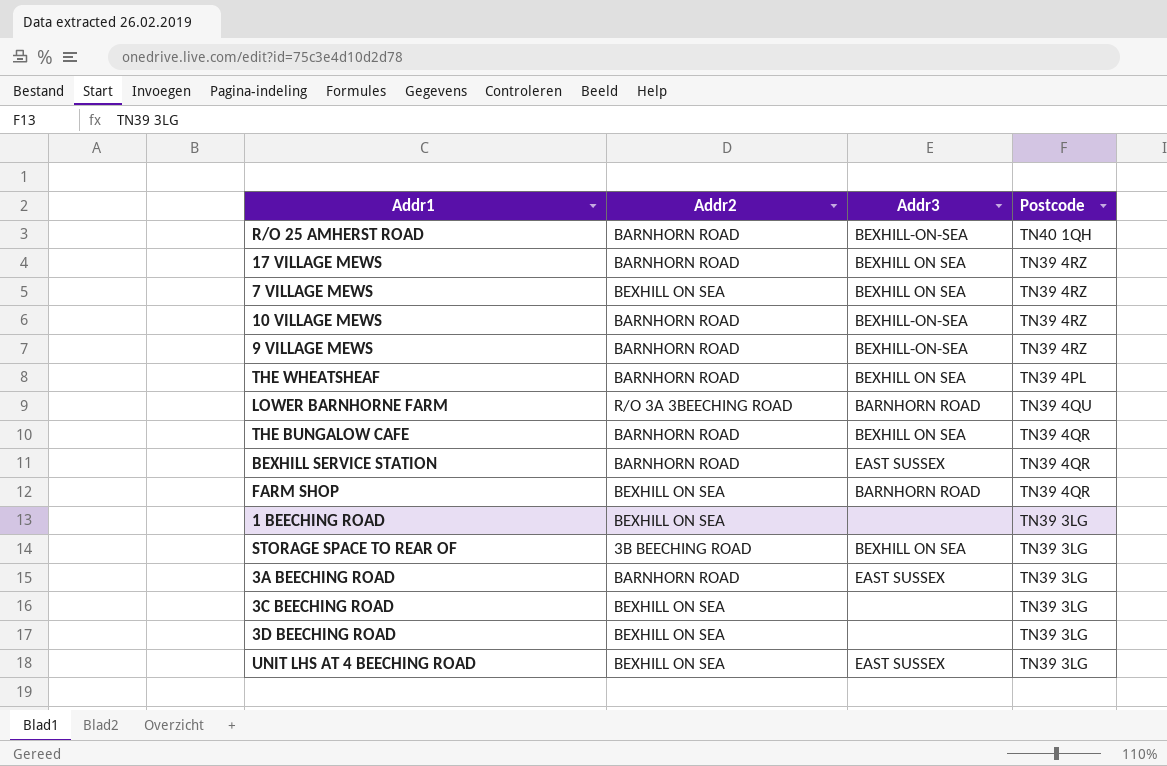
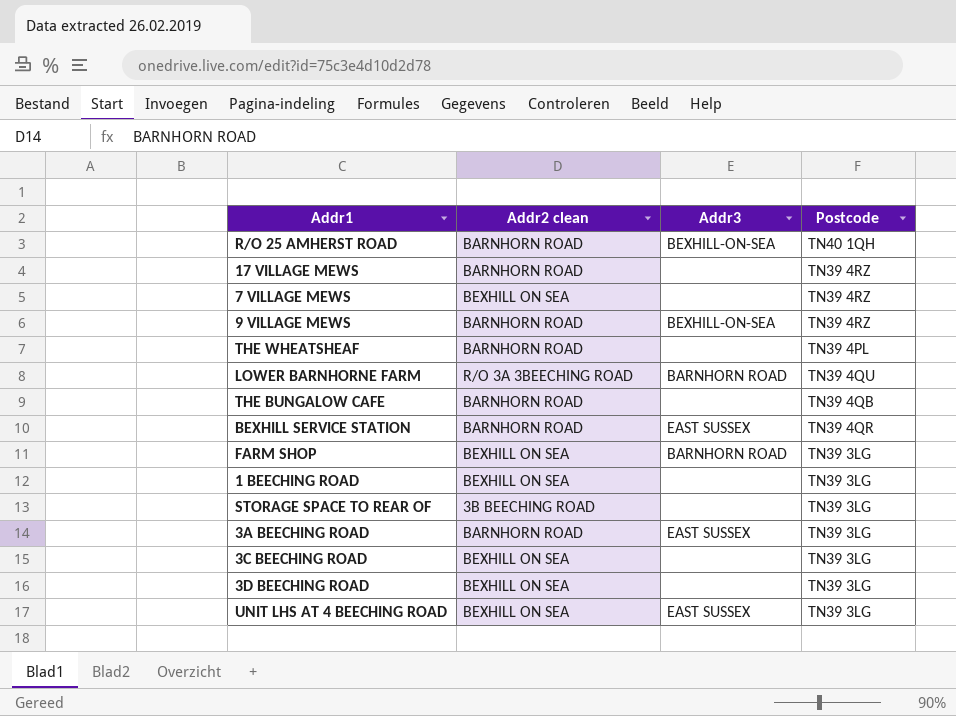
column name: Addr2 -> Addr2 clean
row 10 VILLAGE MEWS: BARNHORN ROAD | BEXHILL-ON-SEA | TN39 4RZ -> none
17 VILLAGE MEWS | Addr3: BEXHILL ON SEA -> none
7 VILLAGE MEWS | Addr3: BEXHILL ON SEA -> none
THE WHEATSHEAF | Addr3: BEXHILL ON SEA -> none
THE BUNGALOW CAFE | Addr3: BEXHILL ON SEA -> none
THE BUNGALOW CAFE | Postcode: TN39 4QR -> TN39 4QB
FARM SHOP | Postcode: TN39 4QR -> TN39 3LG
STORAGE SPACE TO REAR OF | Addr3: BEXHILL ON SEA -> none

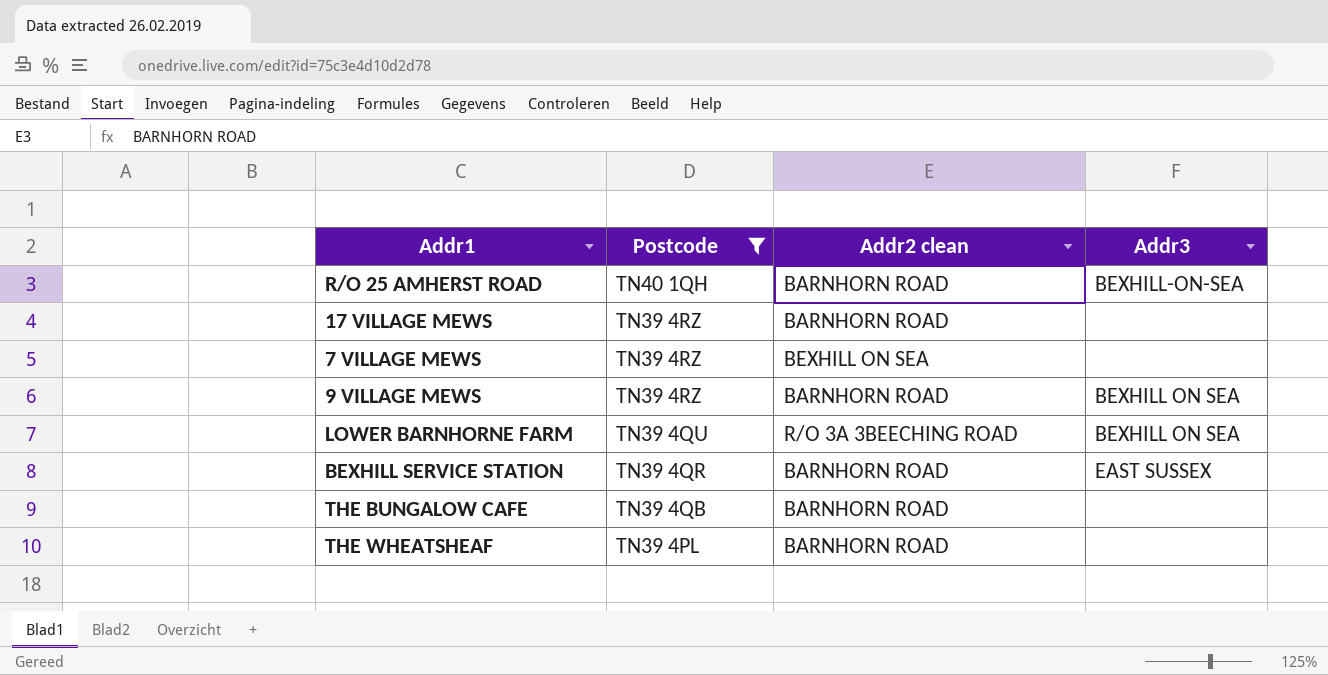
filter: none -> Postcode != TN39 3LG
row order: none -> Postcode descending
column Postcode | position: 4 -> 2
9 VILLAGE MEWS | Addr3: BEXHILL-ON-SEA -> BEXHILL ON SEA
LOWER BARNHORNE FARM | Addr3: BARNHORN ROAD -> BEXHILL ON SEA

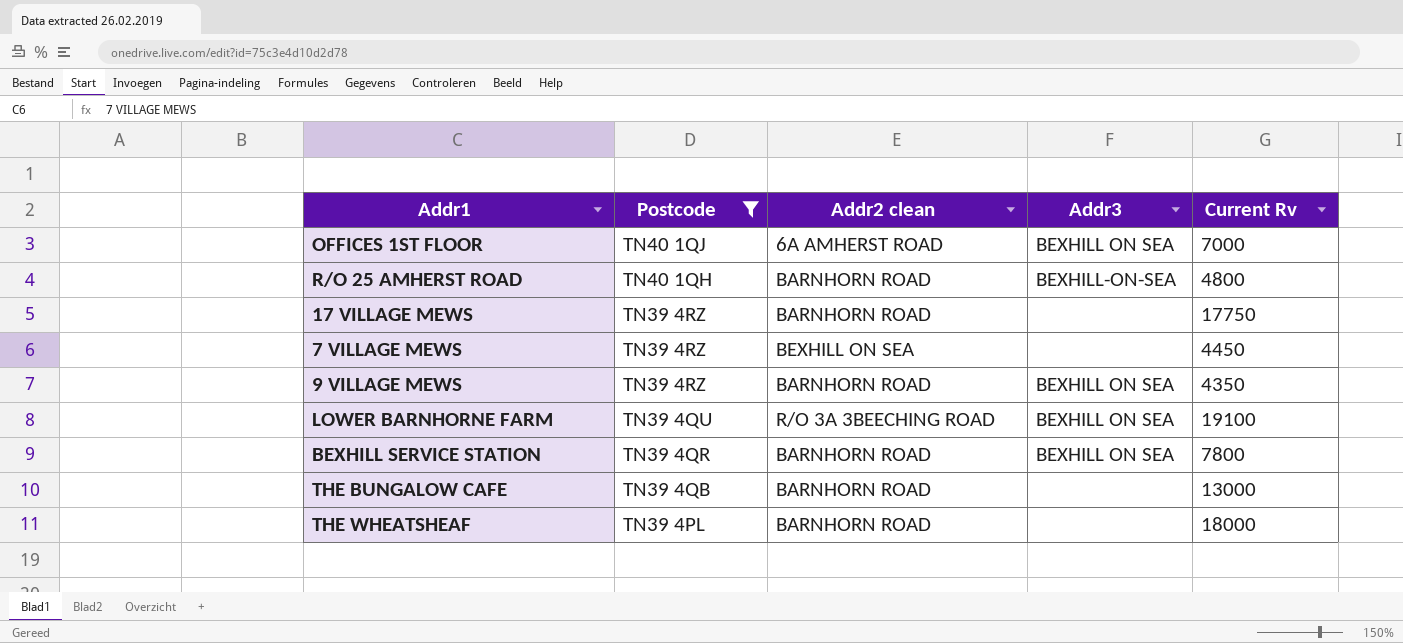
column Current Rv | position: none -> 5
row OFFICES 1ST FLOOR: none -> TN40 1QJ | 6A AMHERST ROAD | BEXHILL ON SEA | 7000
BEXHILL SERVICE STATION | Addr3: EAST SUSSEX -> BEXHILL ON SEA

